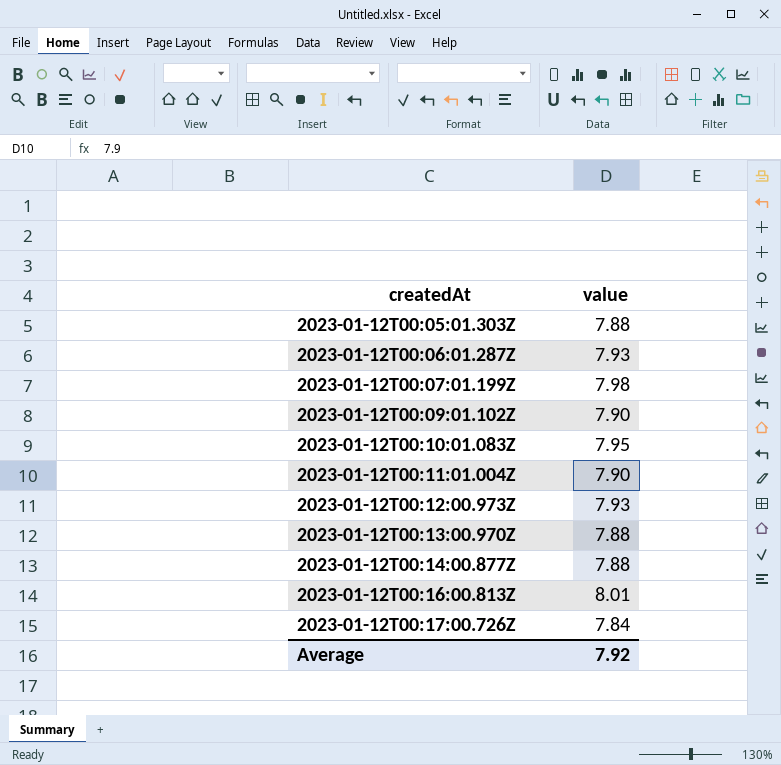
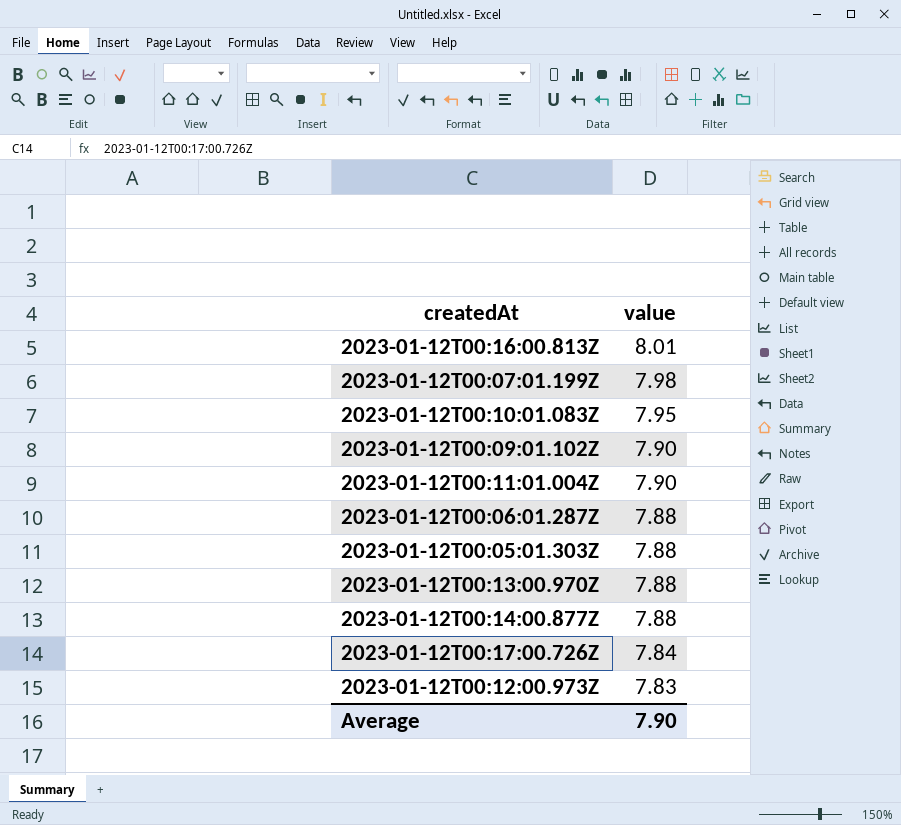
row order: createdAt ascending -> value descending
2023-01-12T00:06:01.287Z | value: 7.93 -> 7.88
2023-01-12T00:12:00.973Z | value: 7.93 -> 7.83
Average | value: 7.92 -> 7.90

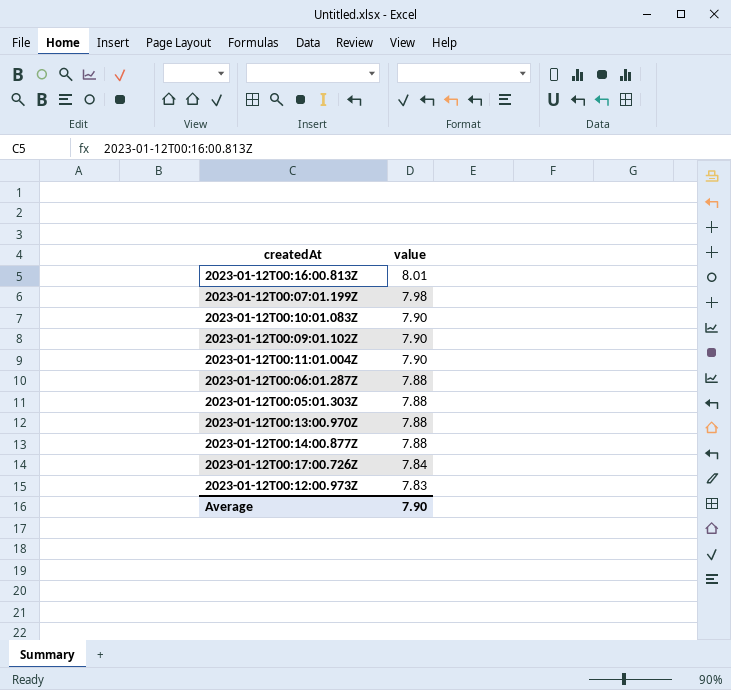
2023-01-12T00:10:01.083Z | value: 7.95 -> 7.90

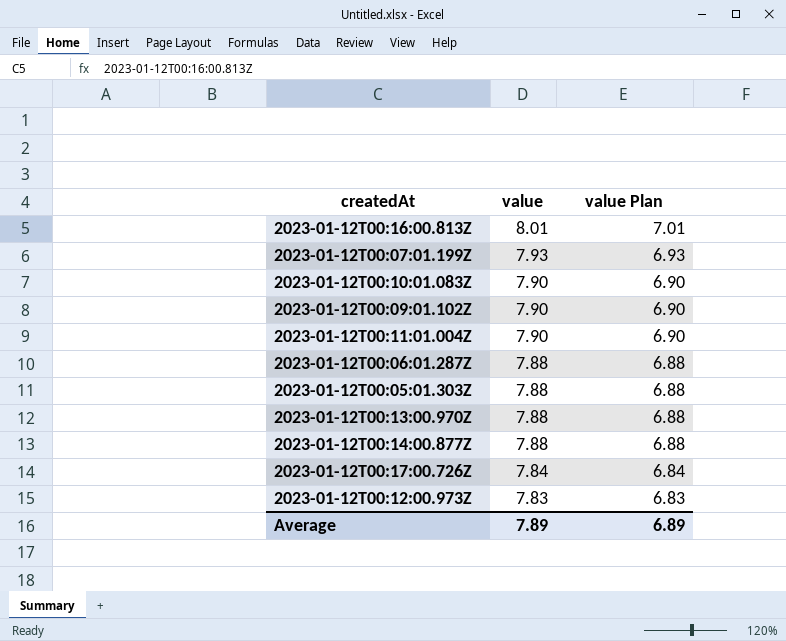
column value Plan | formula: none -> [value] - 1
2023-01-12T00:07:01.199Z | value: 7.98 -> 7.93
Average | value: 7.90 -> 7.89

